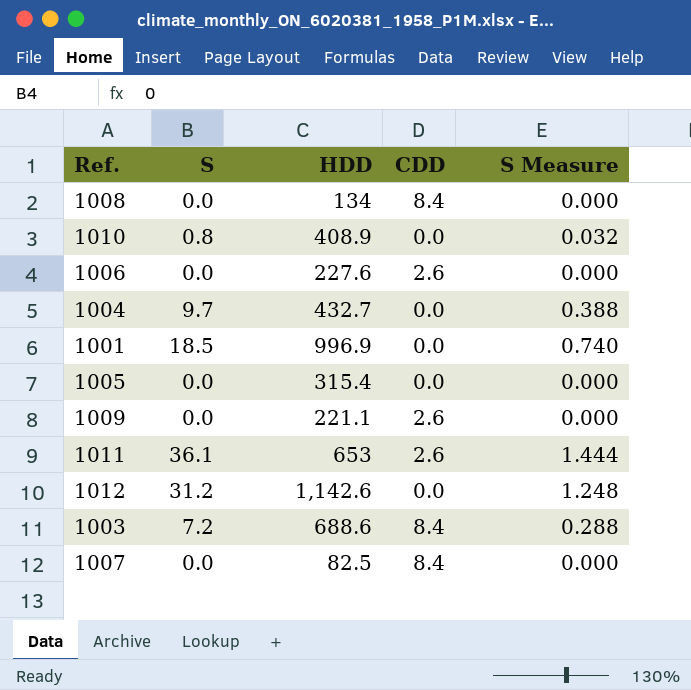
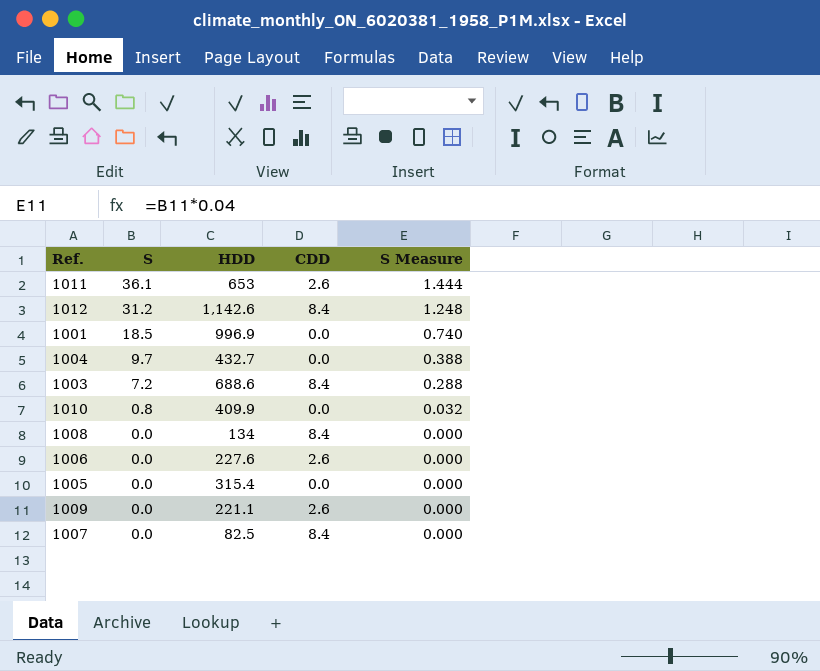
row order: none -> S descending
1012 | CDD: 0.0 -> 8.4
1010 | HDD: 408.9 -> 409.9

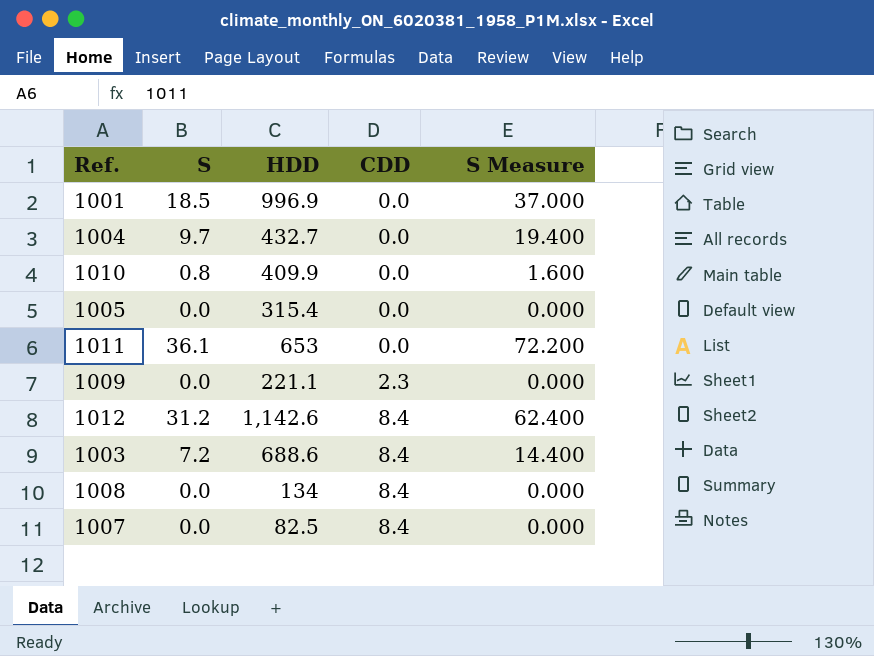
row order: S descending -> CDD ascending
column S Measure | formula: [S] * 0.04 -> [S] * 2
row 1006: 0.0 | 227.6 | 2.6 | 0.000 -> none
1011 | CDD: 2.6 -> 0.0
1009 | CDD: 2.6 -> 2.3

